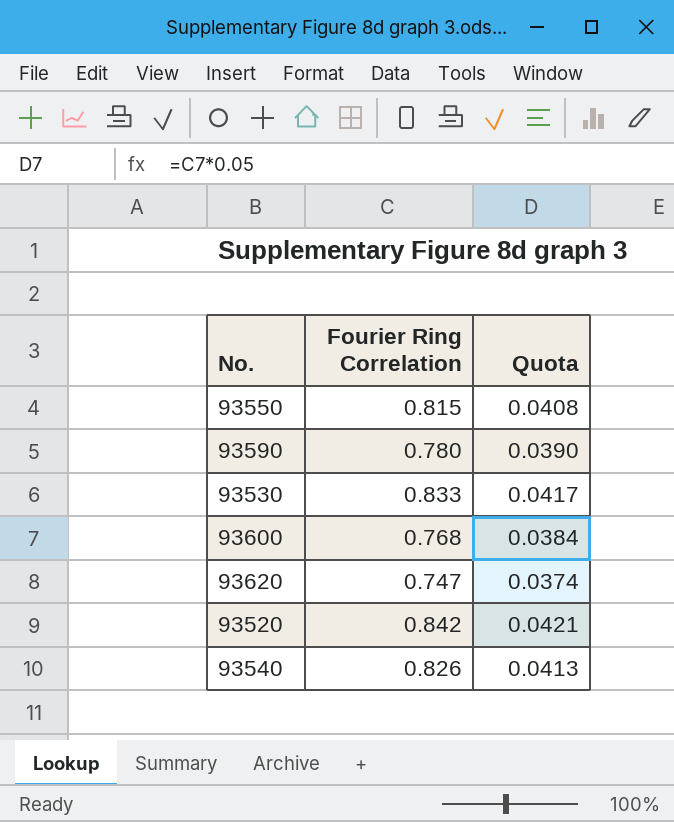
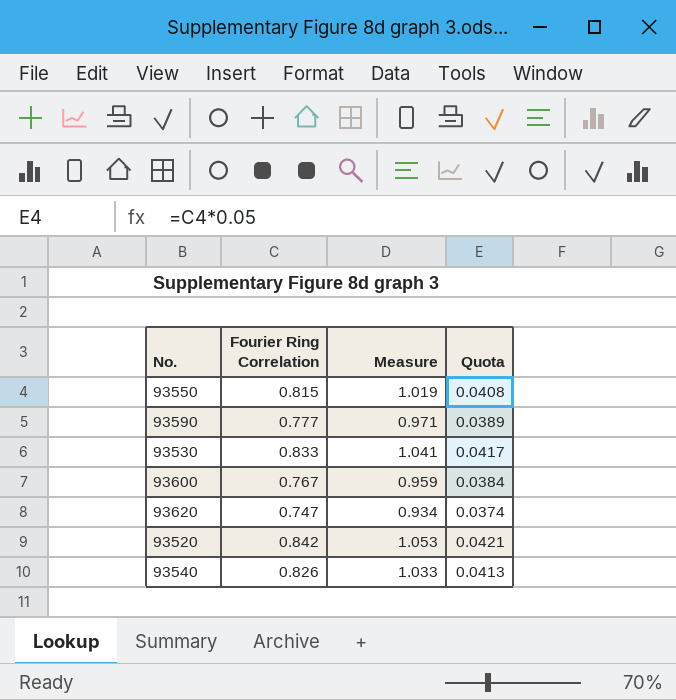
column Measure | formula: none -> [Fourier Ring Correlation] * 1.25
93590 | Fourier Ring Correlation: 0.780 -> 0.777
93590 | Quota: 0.0390 -> 0.0389
93600 | Fourier Ring Correlation: 0.768 -> 0.767

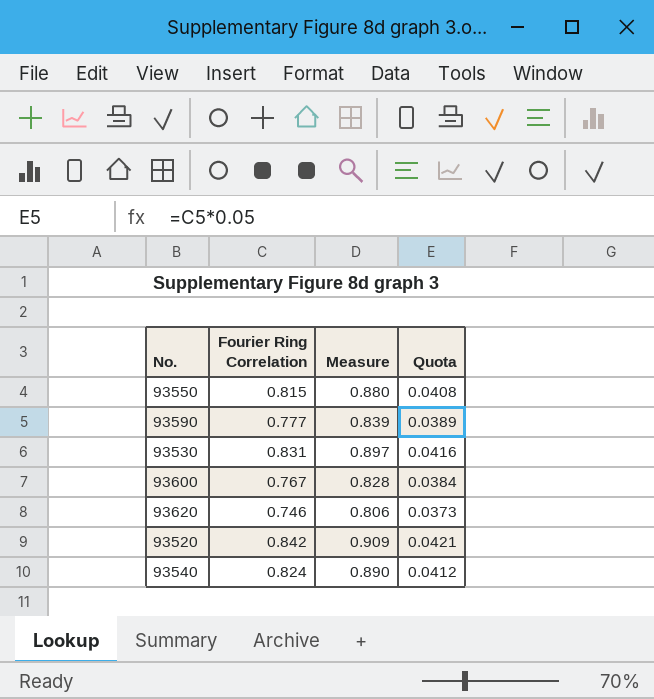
column Measure | formula: [Fourier Ring Correlation] * 1.25 -> [Fourier Ring Correlation] * 1.08
93530 | Fourier Ring Correlation: 0.833 -> 0.831
93530 | Quota: 0.0417 -> 0.0416
93620 | Fourier Ring Correlation: 0.747 -> 0.746
93620 | Quota: 0.0374 -> 0.0373
93540 | Fourier Ring Correlation: 0.826 -> 0.824
93540 | Quota: 0.0413 -> 0.0412

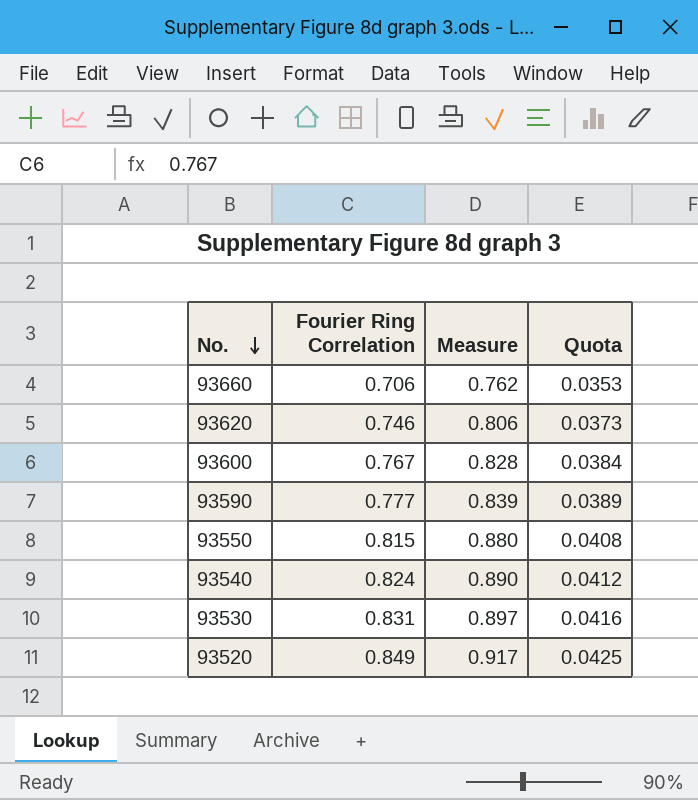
row order: none -> No. descending
row 93660: none -> 0.706 | 0.762 | 0.0353
93520 | Fourier Ring Correlation: 0.842 -> 0.849
93520 | Measure: 0.909 -> 0.917
93520 | Quota: 0.0421 -> 0.0425

